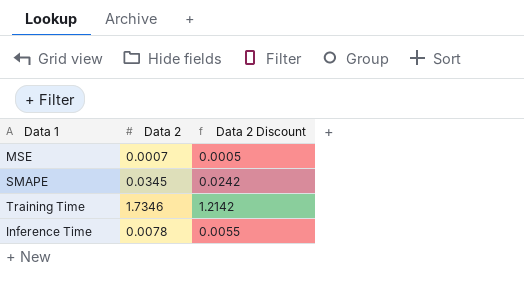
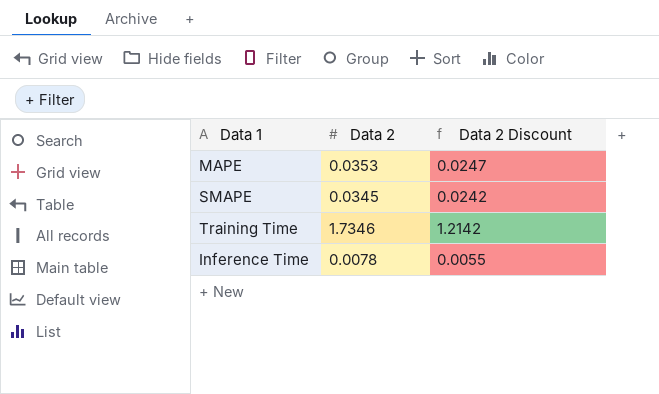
row MSE: 0.0007 | 0.0005 -> none
row MAPE: none -> 0.0353 | 0.0247

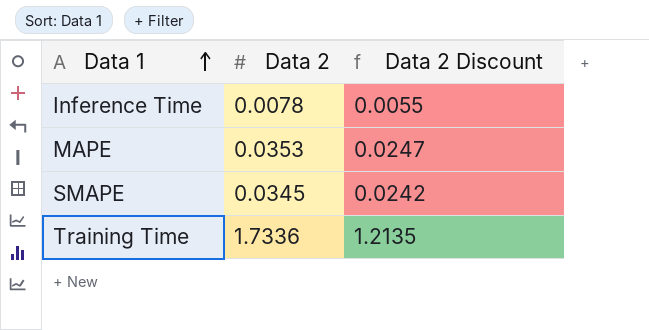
row order: none -> Data 1 ascending
Training Time | Data 2: 1.7346 -> 1.7336
Training Time | Data 2 Discount: 1.2142 -> 1.2135

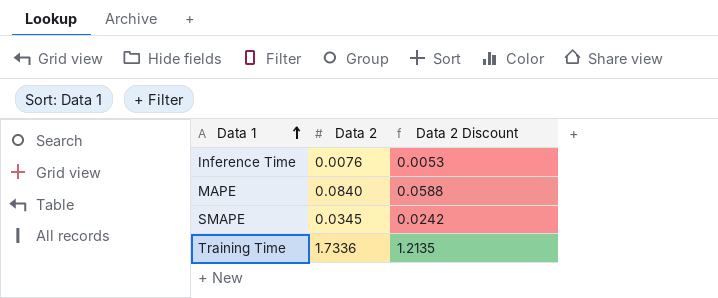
Inference Time | Data 2: 0.0078 -> 0.0076
Inference Time | Data 2 Discount: 0.0055 -> 0.0053
MAPE | Data 2: 0.0353 -> 0.0840
MAPE | Data 2 Discount: 0.0247 -> 0.0588

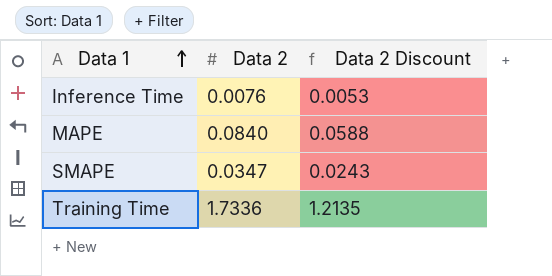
SMAPE | Data 2: 0.0345 -> 0.0347
SMAPE | Data 2 Discount: 0.0242 -> 0.0243

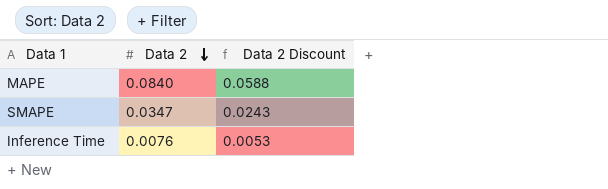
row order: Data 1 ascending -> Data 2 descending
row Training Time: 1.7336 | 1.2135 -> none

